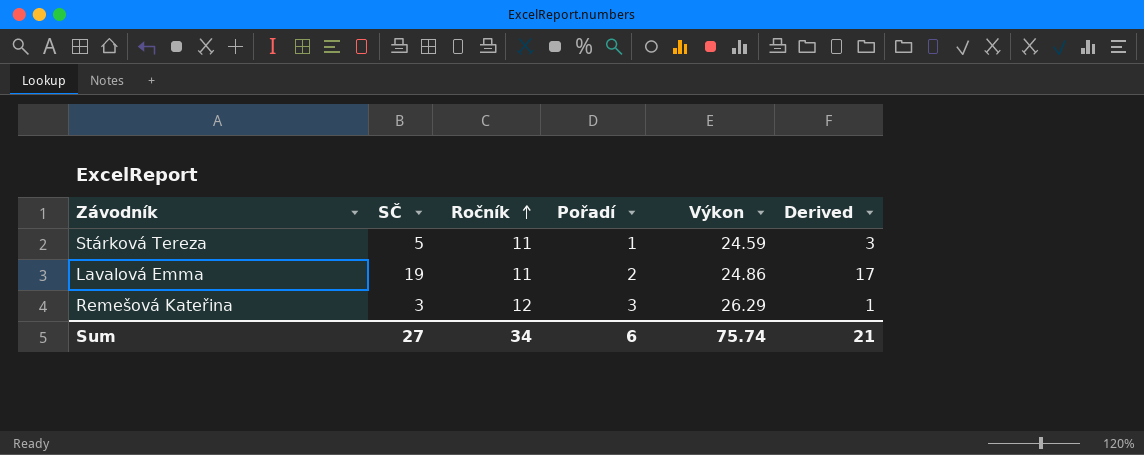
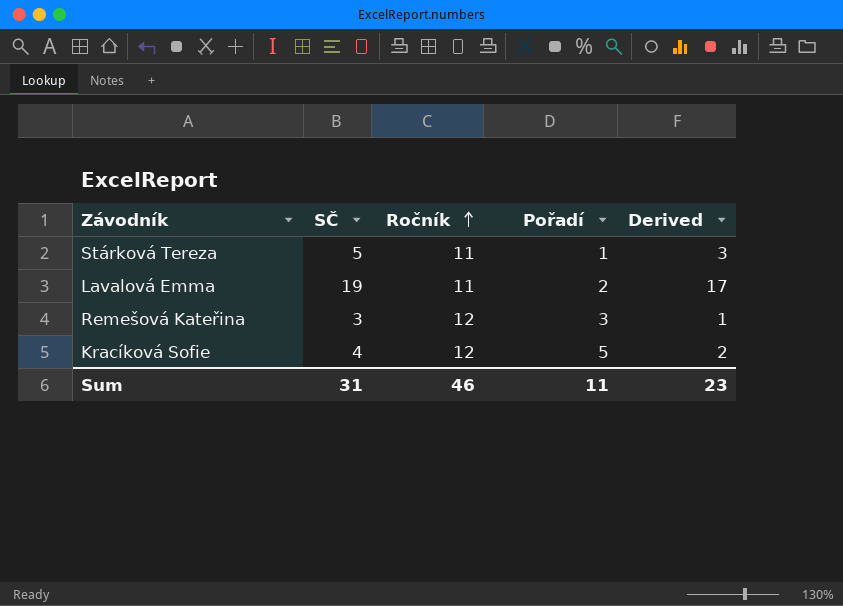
column Výkon | position: 5 -> none
row Kracíková Sofie: none -> 4 | 12 | 5 | 2
Sum | SČ: 27 -> 31
Sum | Ročník: 34 -> 46
Sum | Pořadí: 6 -> 11
Sum | Derived: 21 -> 23

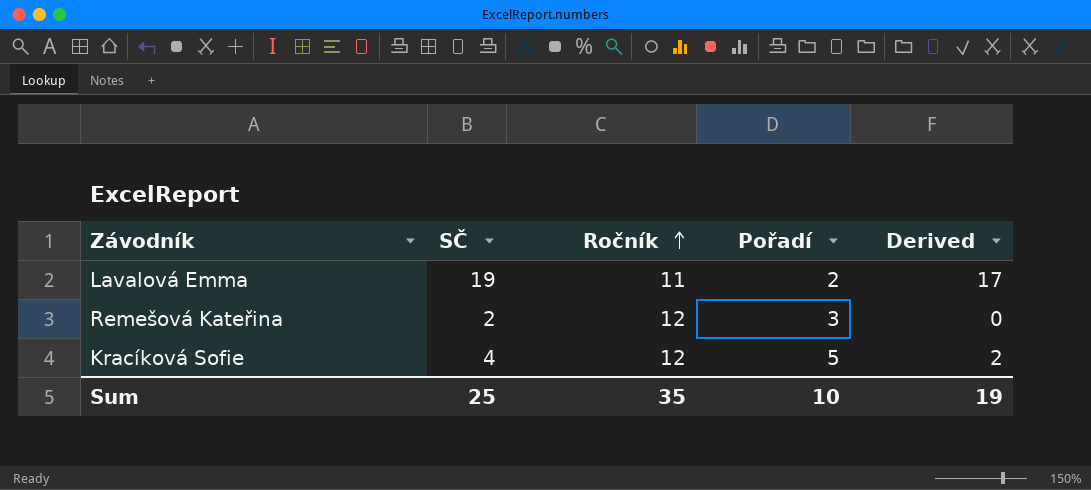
row Stárková Tereza: 5 | 11 | 1 | 3 -> none
Remešová Kateřina | SČ: 3 -> 2
Remešová Kateřina | Derived: 1 -> 0
Sum | SČ: 31 -> 25
Sum | Ročník: 46 -> 35
Sum | Pořadí: 11 -> 10
Sum | Derived: 23 -> 19

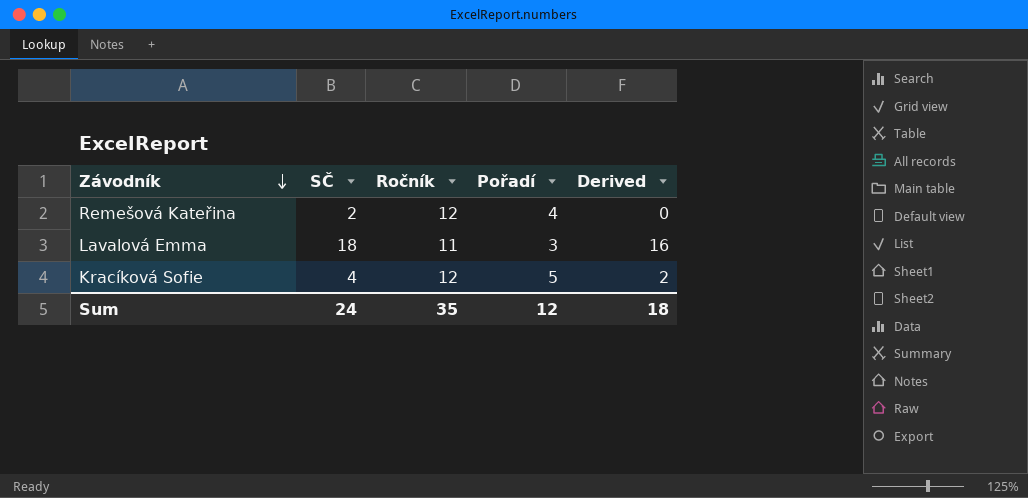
row order: Ročník ascending -> Závodník descending
Remešová Kateřina | Pořadí: 3 -> 4
Lavalová Emma | SČ: 19 -> 18
Lavalová Emma | Pořadí: 2 -> 3
Lavalová Emma | Derived: 17 -> 16
Sum | SČ: 25 -> 24
Sum | Pořadí: 10 -> 12
Sum | Derived: 19 -> 18

